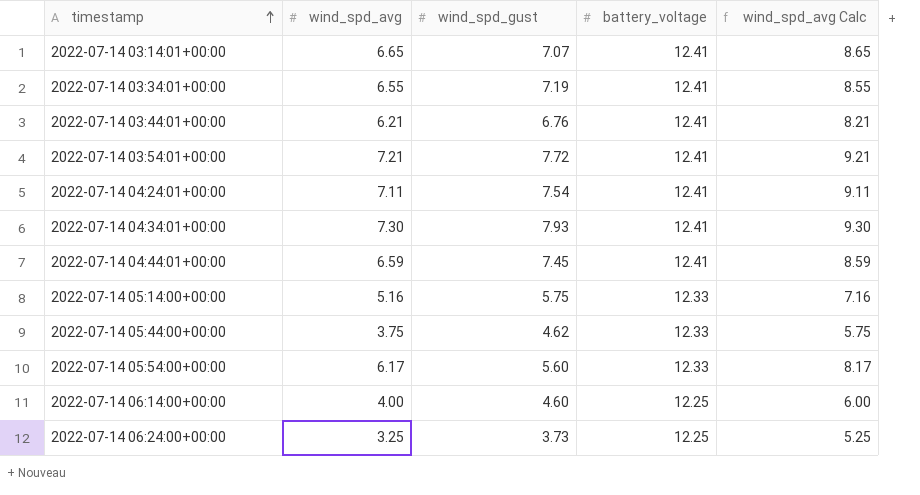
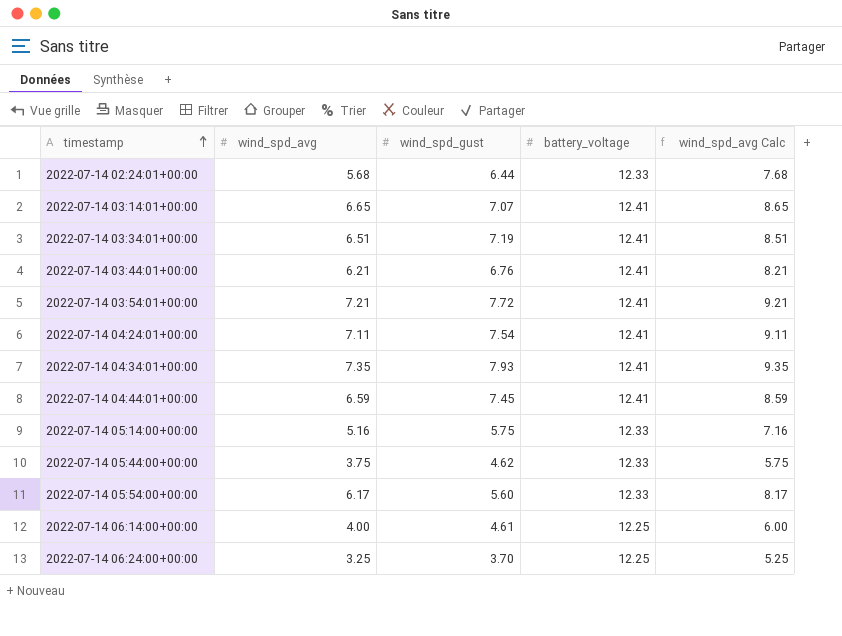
row 2022-07-14 02:24:01+00:00: none -> 5.68 | 6.44 | 12.33 | 7.68
2022-07-14 03:34:01+00:00 | wind_spd_avg: 6.55 -> 6.51
2022-07-14 03:34:01+00:00 | wind_spd_avg Calc: 8.55 -> 8.51
2022-07-14 04:34:01+00:00 | wind_spd_avg: 7.30 -> 7.35
2022-07-14 04:34:01+00:00 | wind_spd_avg Calc: 9.30 -> 9.35
2022-07-14 06:14:00+00:00 | wind_spd_gust: 4.60 -> 4.61
2022-07-14 06:24:00+00:00 | wind_spd_gust: 3.73 -> 3.70

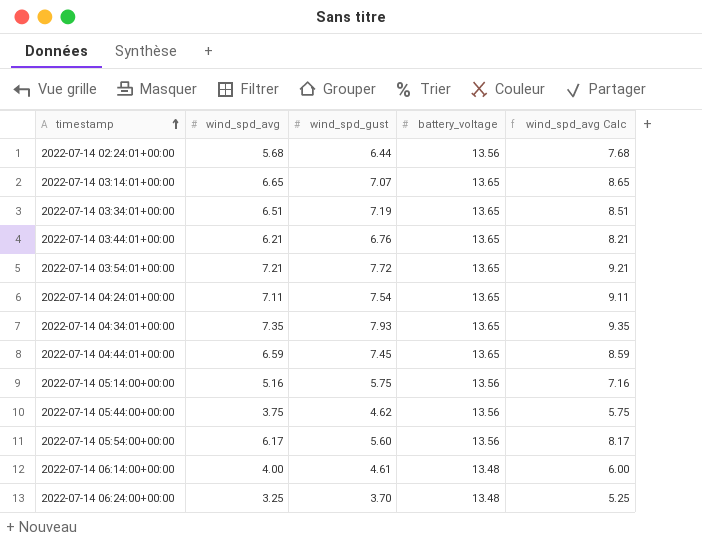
2022-07-14 02:24:01+00:00 | battery_voltage: 12.33 -> 13.56
2022-07-14 03:14:01+00:00 | battery_voltage: 12.41 -> 13.65
2022-07-14 03:34:01+00:00 | battery_voltage: 12.41 -> 13.65
2022-07-14 03:44:01+00:00 | battery_voltage: 12.41 -> 13.65
2022-07-14 03:54:01+00:00 | battery_voltage: 12.41 -> 13.65
2022-07-14 04:24:01+00:00 | battery_voltage: 12.41 -> 13.65
2022-07-14 04:34:01+00:00 | battery_voltage: 12.41 -> 13.65
2022-07-14 04:44:01+00:00 | battery_voltage: 12.41 -> 13.65
2022-07-14 05:14:00+00:00 | battery_voltage: 12.33 -> 13.56
2022-07-14 05:44:00+00:00 | battery_voltage: 12.33 -> 13.56
2022-07-14 05:54:00+00:00 | battery_voltage: 12.33 -> 13.56
2022-07-14 06:14:00+00:00 | battery_voltage: 12.25 -> 13.48
2022-07-14 06:24:00+00:00 | battery_voltage: 12.25 -> 13.48

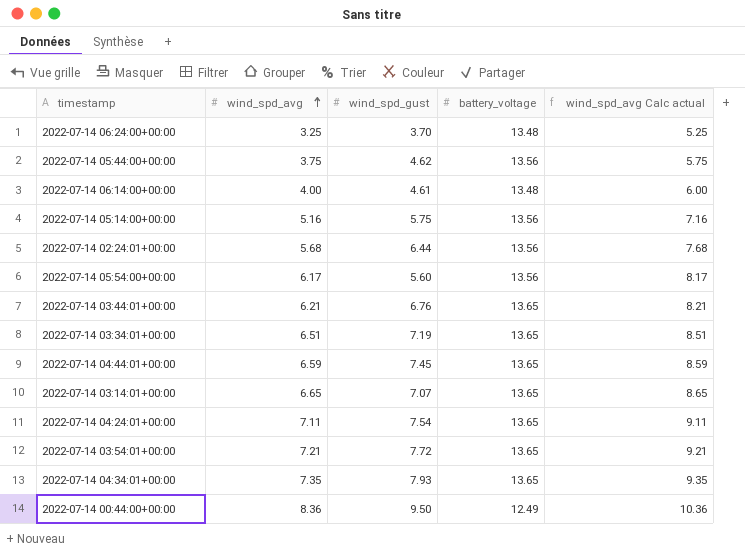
row order: timestamp ascending -> wind_spd_avg ascending
column name: wind_spd_avg Calc -> wind_spd_avg Calc actual
row 2022-07-14 00:44:00+00:00: none -> 8.36 | 9.50 | 12.49 | 10.36

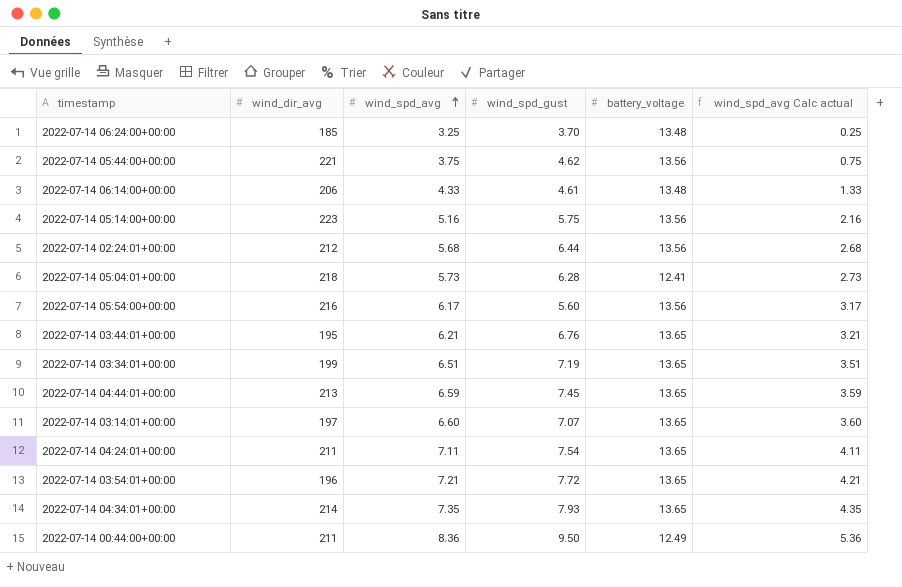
column wind_dir_avg | position: none -> 2
column wind_spd_avg Calc actual | formula: [wind_spd_avg] + 2 -> [wind_spd_avg] - 3
2022-07-14 06:14:00+00:00 | wind_spd_avg: 4.00 -> 4.33
row 2022-07-14 05:04:01+00:00: none -> 218 | 5.73 | 6.28 | 12.41 | 2.73
2022-07-14 03:14:01+00:00 | wind_spd_avg: 6.65 -> 6.60

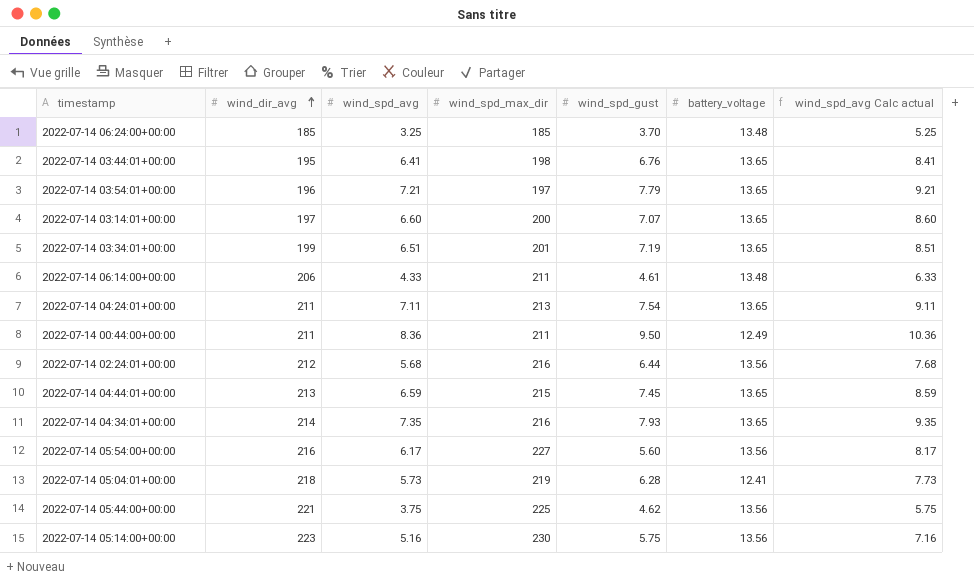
row order: wind_spd_avg ascending -> wind_dir_avg ascending
column wind_spd_max_dir | position: none -> 4
column wind_spd_avg Calc actual | formula: [wind_spd_avg] - 3 -> [wind_spd_avg] + 2
2022-07-14 03:44:01+00:00 | wind_spd_avg: 6.21 -> 6.41
2022-07-14 03:54:01+00:00 | wind_spd_gust: 7.72 -> 7.79

